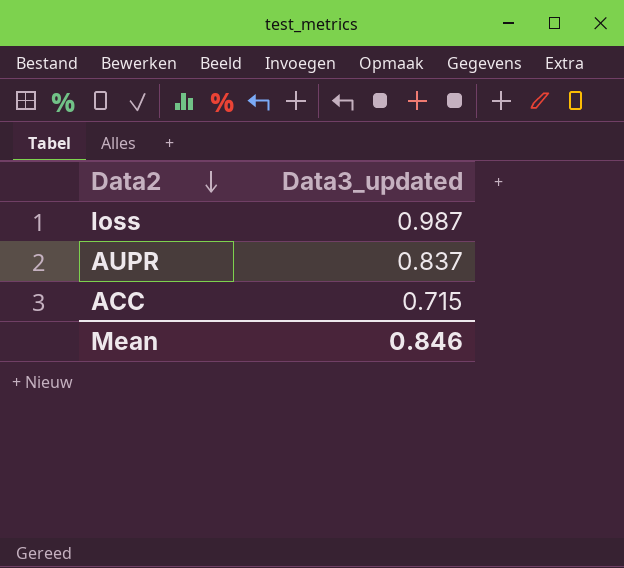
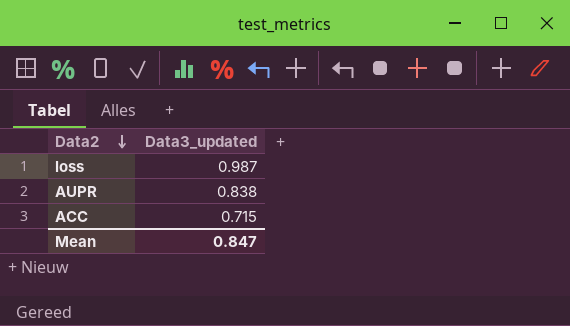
AUPR | Data3_updated: 0.837 -> 0.838
Mean | Data3_updated: 0.846 -> 0.847

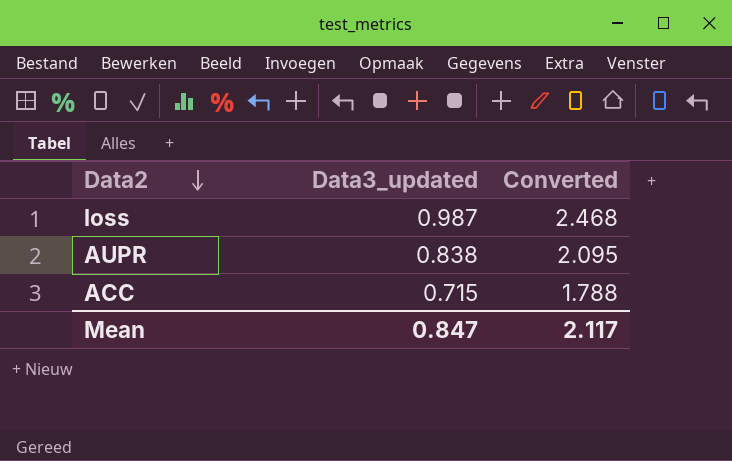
column Converted | formula: none -> [Data3_updated] * 2.5

